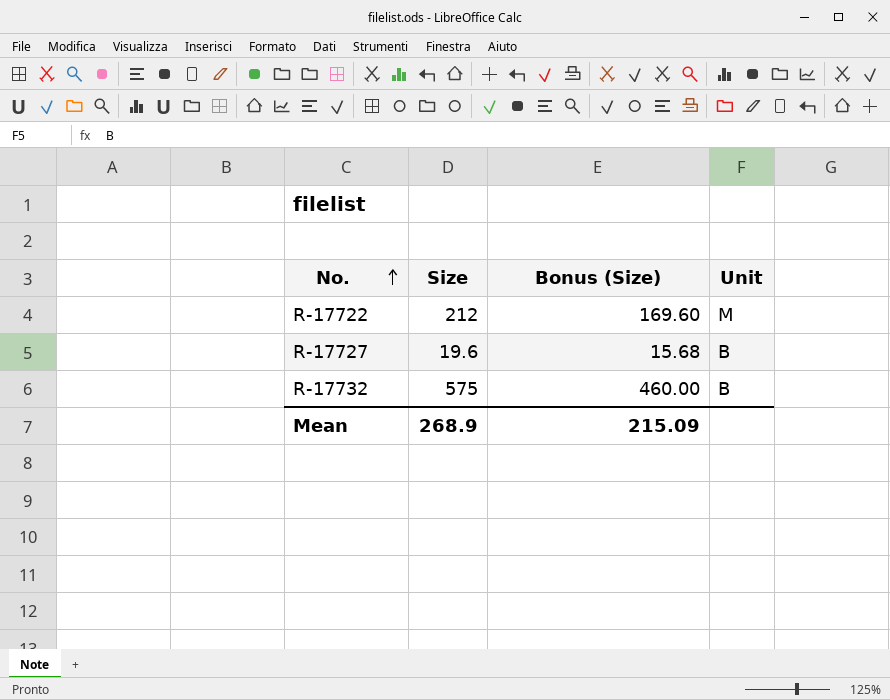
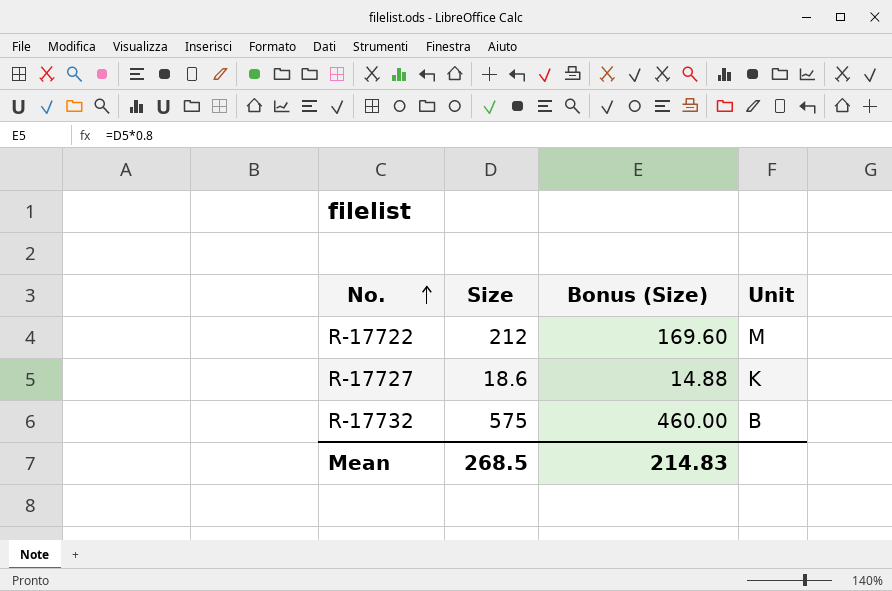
R-17727 | Size: 19.6 -> 18.6
R-17727 | Bonus (Size): 15.68 -> 14.88
R-17727 | Unit: B -> K
Mean | Size: 268.9 -> 268.5
Mean | Bonus (Size): 215.09 -> 214.83

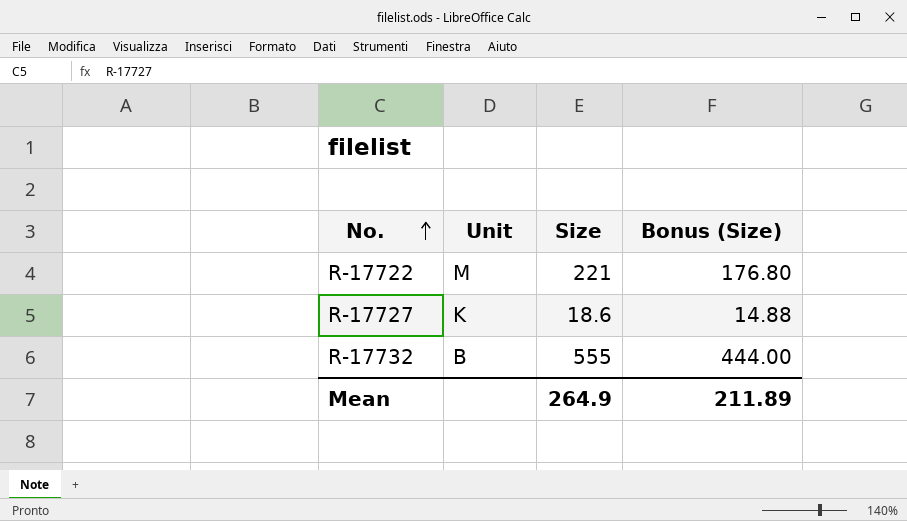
column Unit | position: 4 -> 2
R-17722 | Size: 212 -> 221
R-17722 | Bonus (Size): 169.60 -> 176.80
R-17732 | Size: 575 -> 555
R-17732 | Bonus (Size): 460.00 -> 444.00
Mean | Size: 268.5 -> 264.9
Mean | Bonus (Size): 214.83 -> 211.89

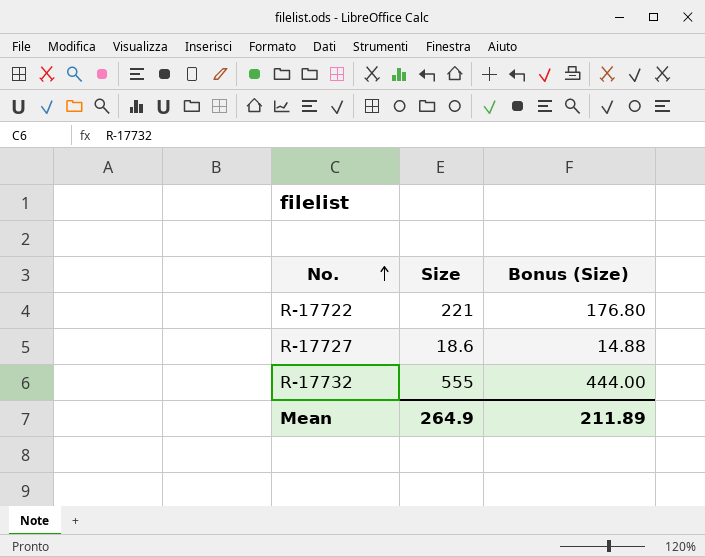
column Unit | position: 2 -> none

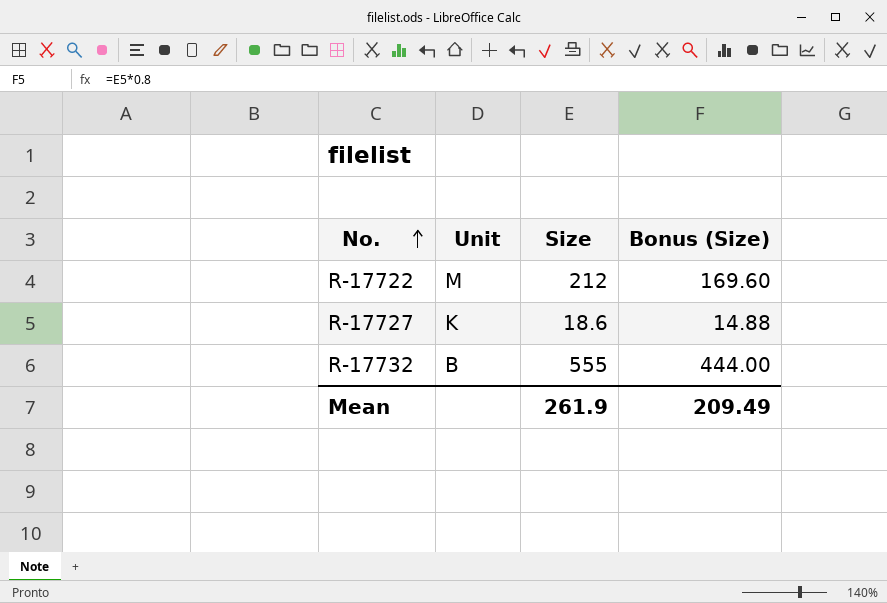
column Unit | position: none -> 2
R-17722 | Size: 221 -> 212
R-17722 | Bonus (Size): 176.80 -> 169.60
Mean | Size: 264.9 -> 261.9
Mean | Bonus (Size): 211.89 -> 209.49

